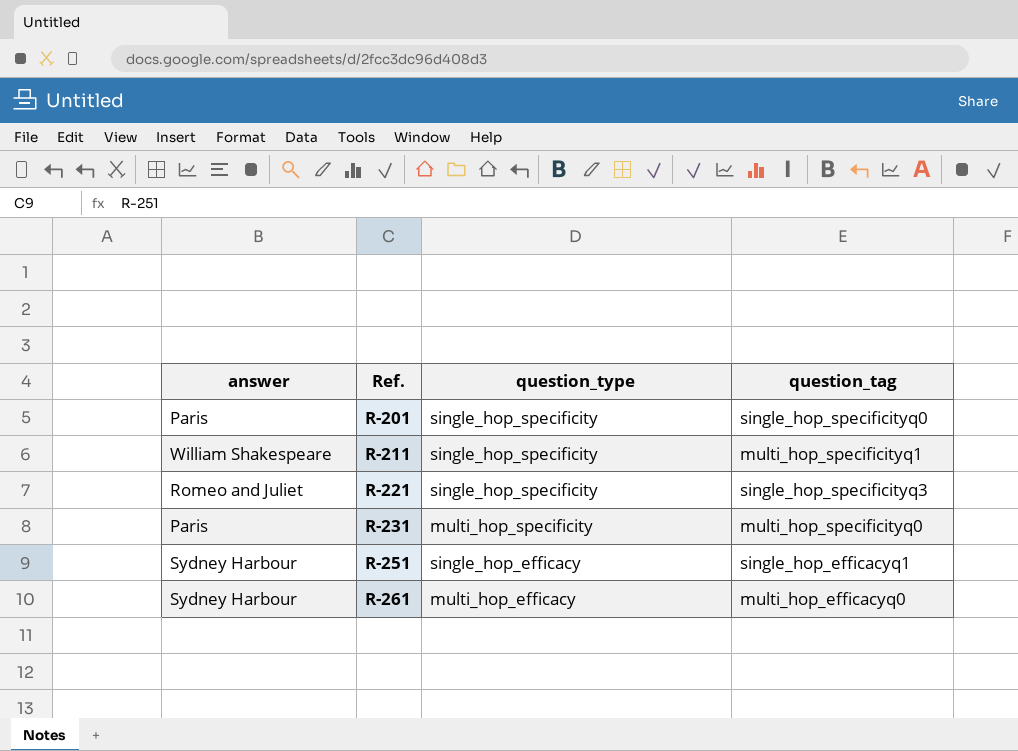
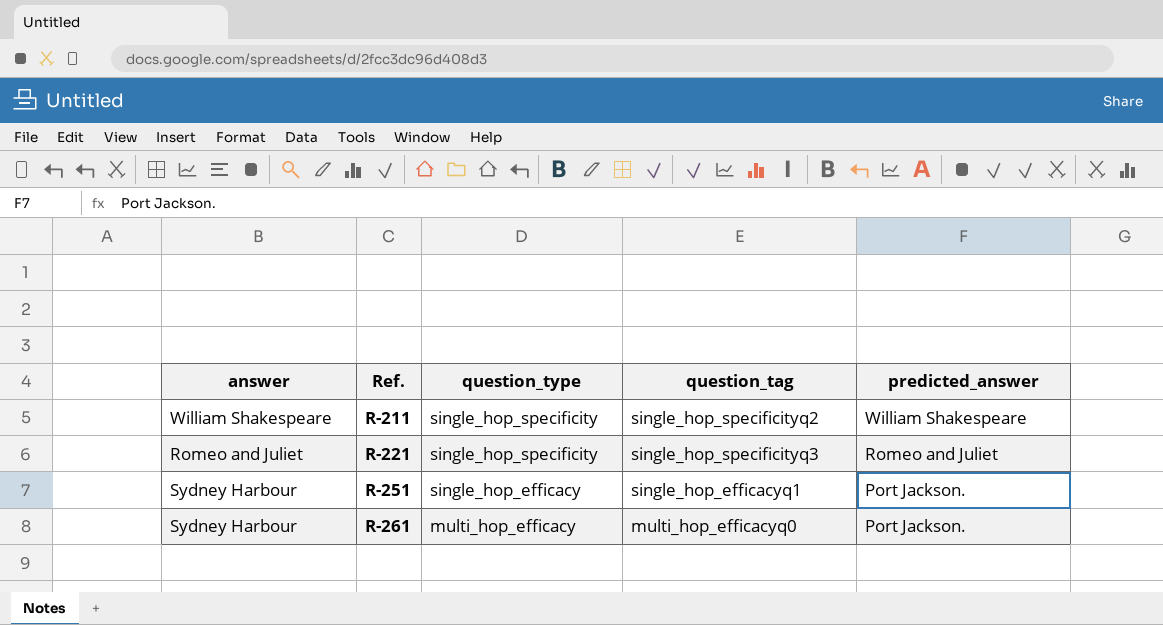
column predicted_answer | position: none -> 5
row R-201: Paris | single_hop_specificity | single_hop_specificityq0 -> none
row R-231: Paris | multi_hop_specificity | multi_hop_specificityq0 -> none
R-211 | question_tag: multi_hop_specificityq1 -> single_hop_specificityq2

